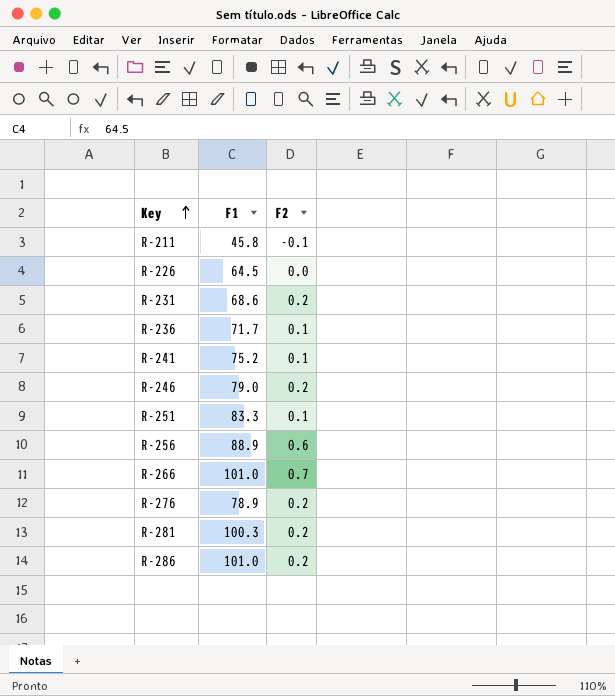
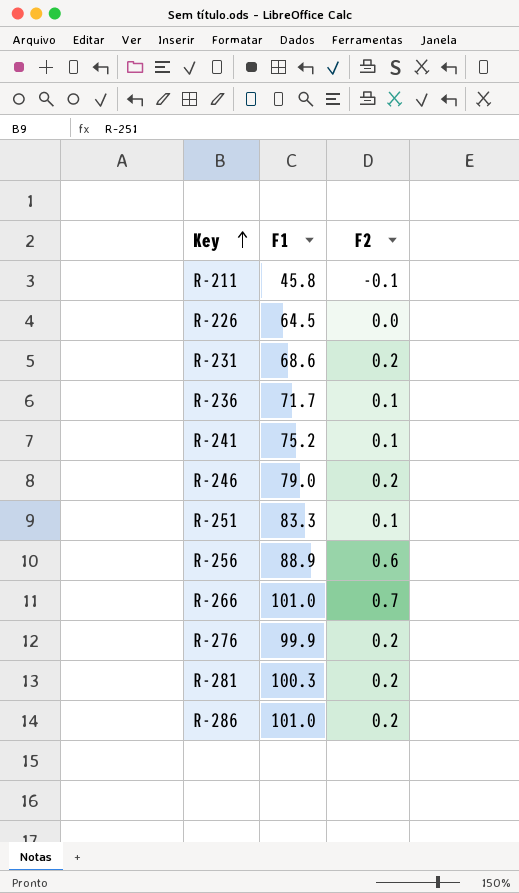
R-276 | F1: 78.9 -> 99.9

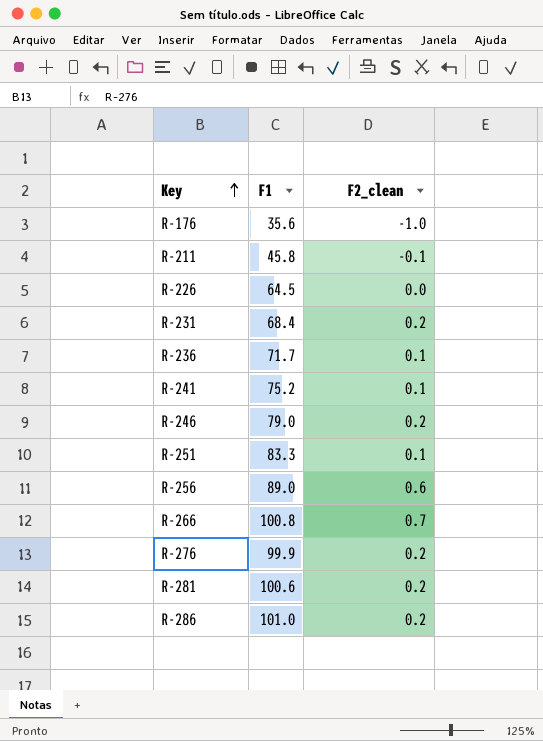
column name: F2 -> F2_clean
row R-176: none -> 35.6 | -1.0
R-231 | F1: 68.6 -> 68.4
R-256 | F1: 88.9 -> 89.0
R-266 | F1: 101.0 -> 100.8
R-281 | F1: 100.3 -> 100.6

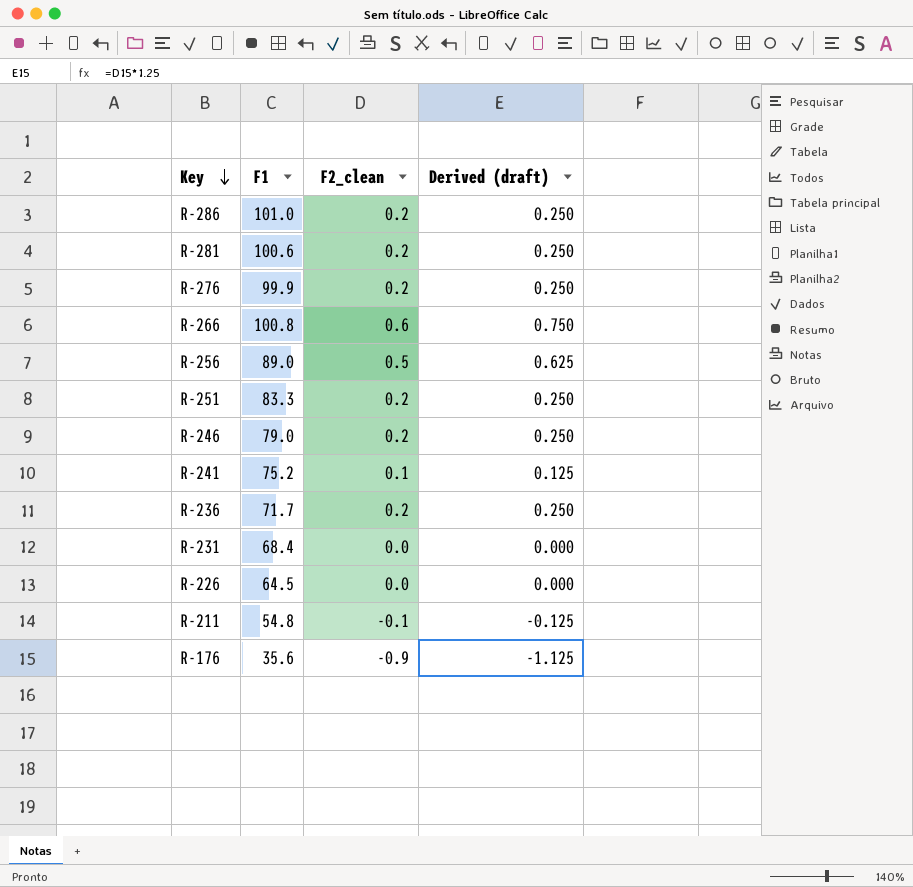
row order: Key ascending -> Key descending
column Derived (draft) | formula: none -> [F2_clean] * 1.25
R-266 | F2_clean: 0.7 -> 0.6
R-256 | F2_clean: 0.6 -> 0.5
R-251 | F2_clean: 0.1 -> 0.2
R-236 | F2_clean: 0.1 -> 0.2
R-231 | F2_clean: 0.2 -> 0.0
R-211 | F1: 45.8 -> 54.8
R-176 | F2_clean: -1.0 -> -0.9

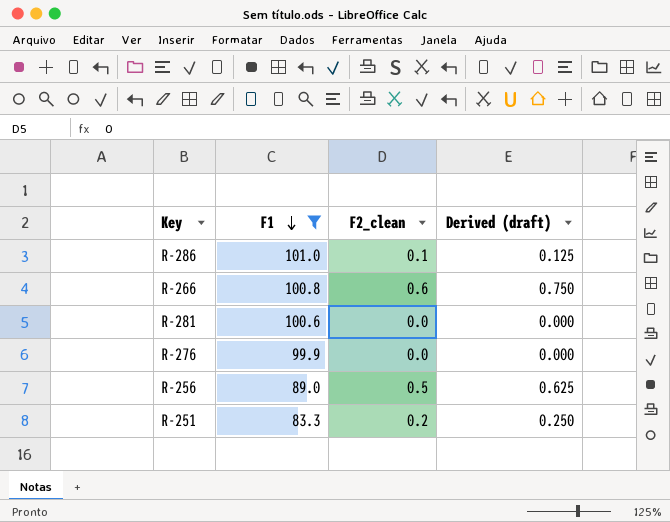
filter: none -> F1 >= 83.3
row order: Key descending -> F1 descending
R-286 | F2_clean: 0.2 -> 0.1
R-286 | Derived (draft): 0.250 -> 0.125
R-281 | F2_clean: 0.2 -> 0.0
R-281 | Derived (draft): 0.250 -> 0.000
R-276 | F2_clean: 0.2 -> 0.0
R-276 | Derived (draft): 0.250 -> 0.000

